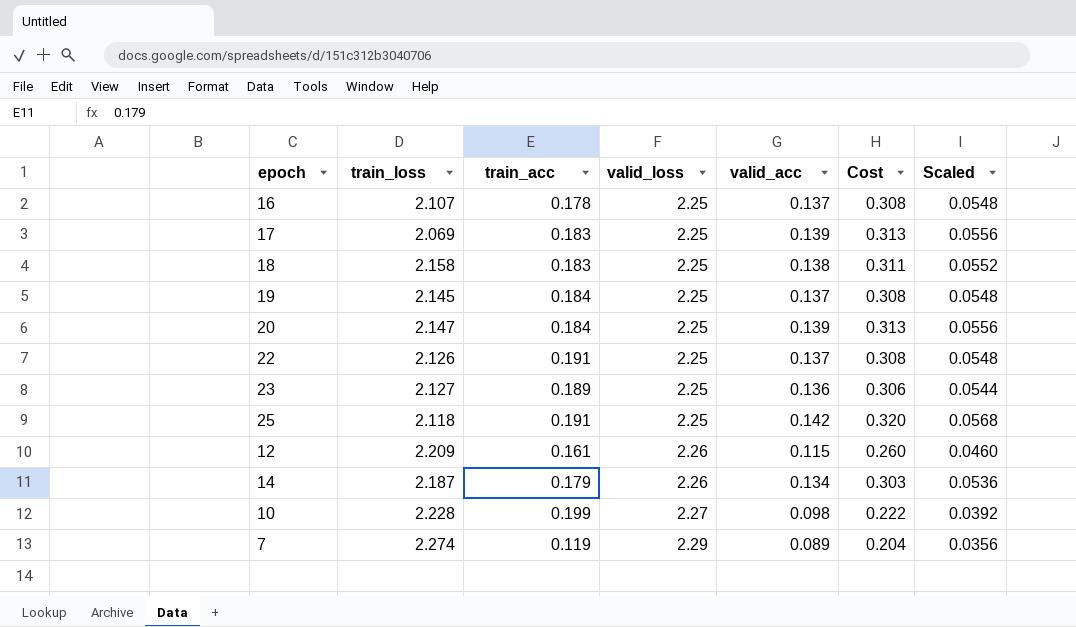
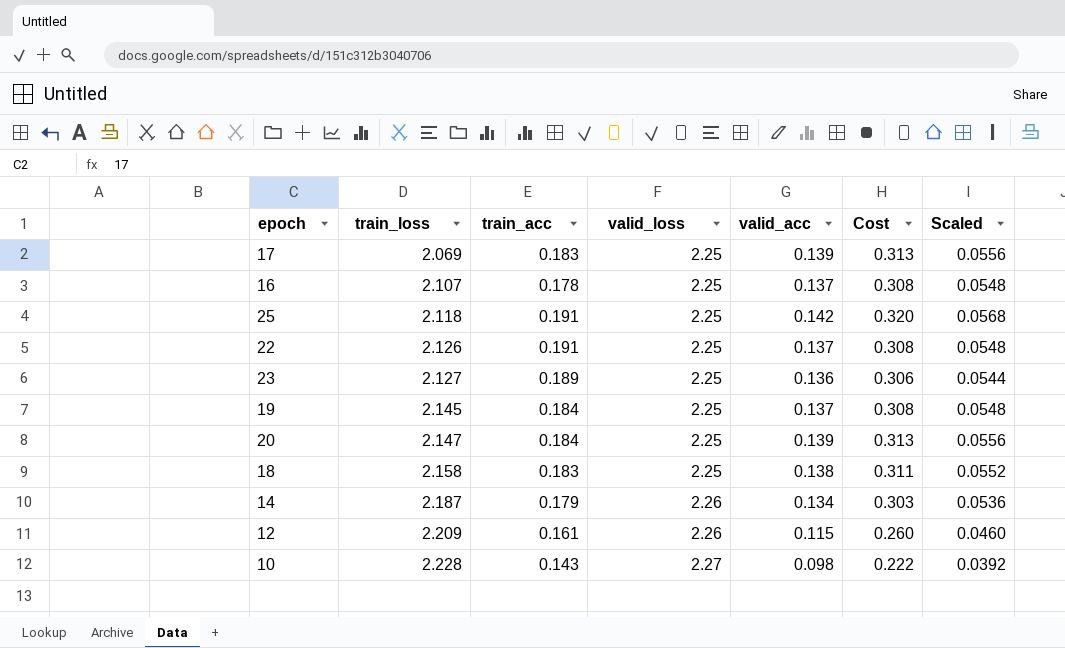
row order: valid_loss ascending -> train_loss ascending
row 7: 2.274 | 0.119 | 2.29 | 0.089 | 0.204 | 0.0356 -> none
10 | train_acc: 0.199 -> 0.143

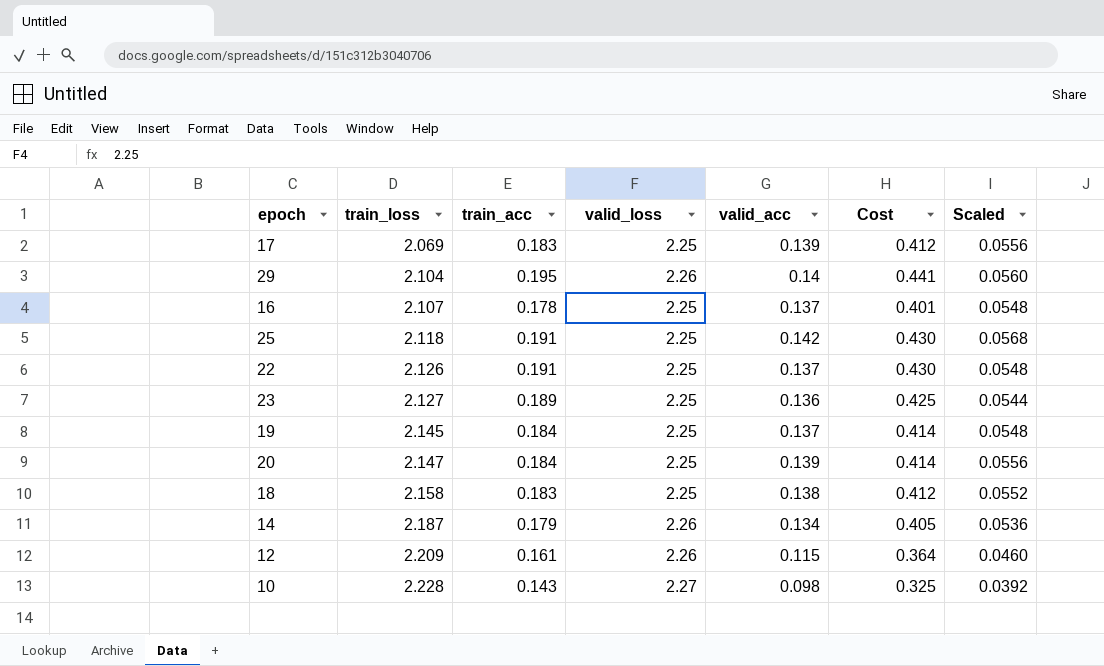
column Cost | formula: [valid_loss] * [valid_acc] -> [train_acc] * [valid_loss]
row 29: none -> 2.104 | 0.195 | 2.26 | 0.14 | 0.441 | 0.0560

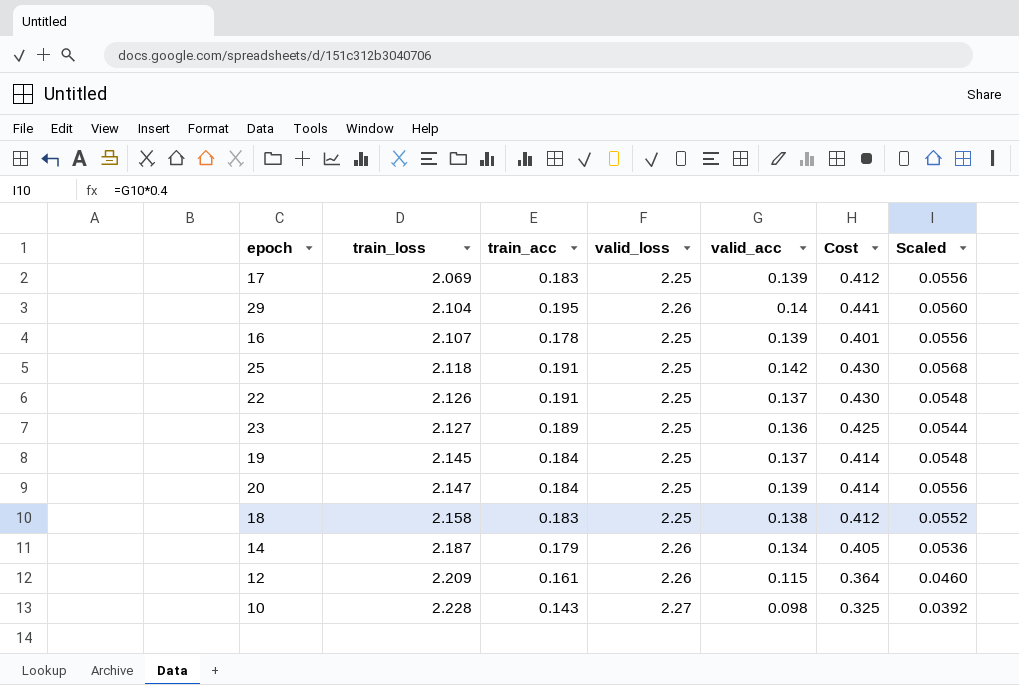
16 | valid_acc: 0.137 -> 0.139
16 | Scaled: 0.0548 -> 0.0556

